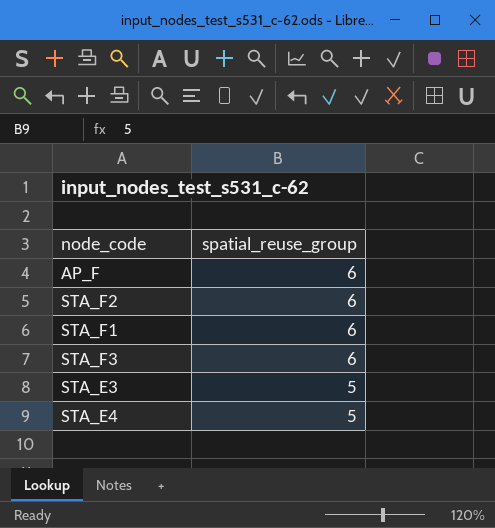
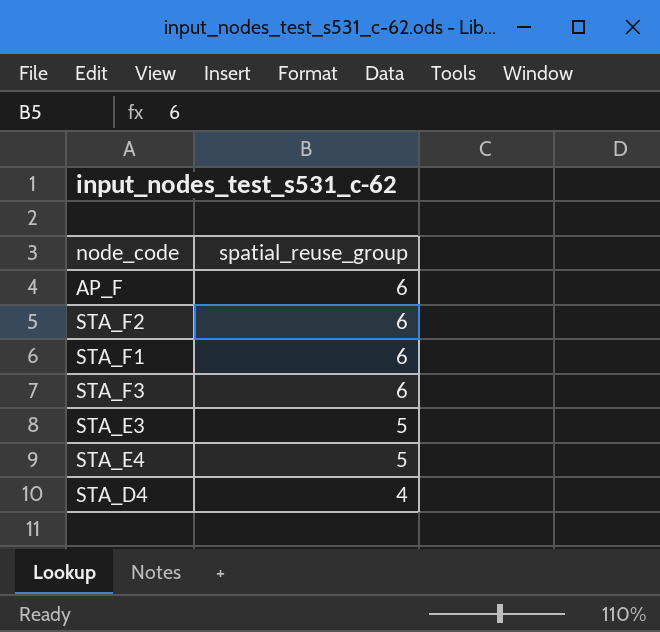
row STA_D4: none -> 4

